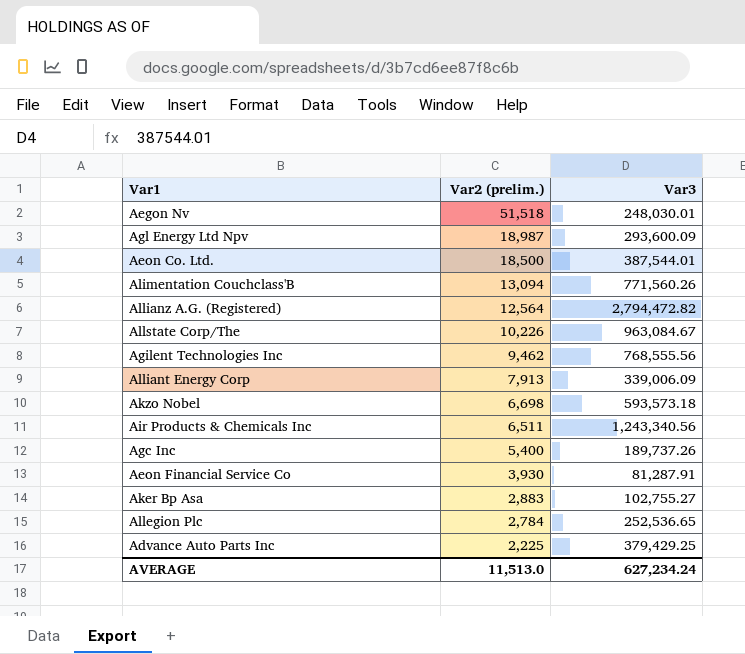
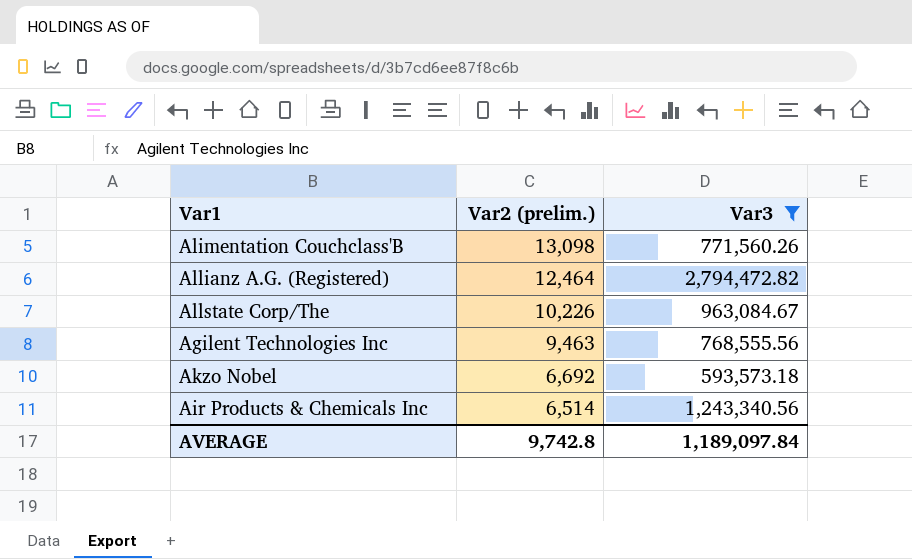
filter: none -> Var3 >= 593,573.18
Alimentation Couchclass'B | Var2 (prelim.): 13,094 -> 13,098
Allianz A.G. (Registered) | Var2 (prelim.): 12,564 -> 12,464
Agilent Technologies Inc | Var2 (prelim.): 9,462 -> 9,463
Akzo Nobel | Var2 (prelim.): 6,698 -> 6,692
Air Products & Chemicals Inc | Var2 (prelim.): 6,511 -> 6,514
AVERAGE | Var2 (prelim.): 11,513.0 -> 9,742.8
AVERAGE | Var3: 627,234.24 -> 1,189,097.84

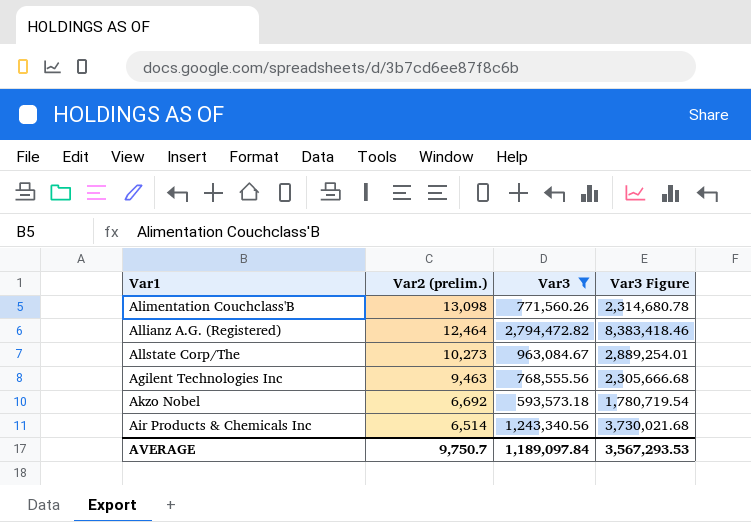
column Var3 Figure | formula: none -> [Var3] * 3
Allstate Corp/The | Var2 (prelim.): 10,226 -> 10,273
AVERAGE | Var2 (prelim.): 9,742.8 -> 9,750.7

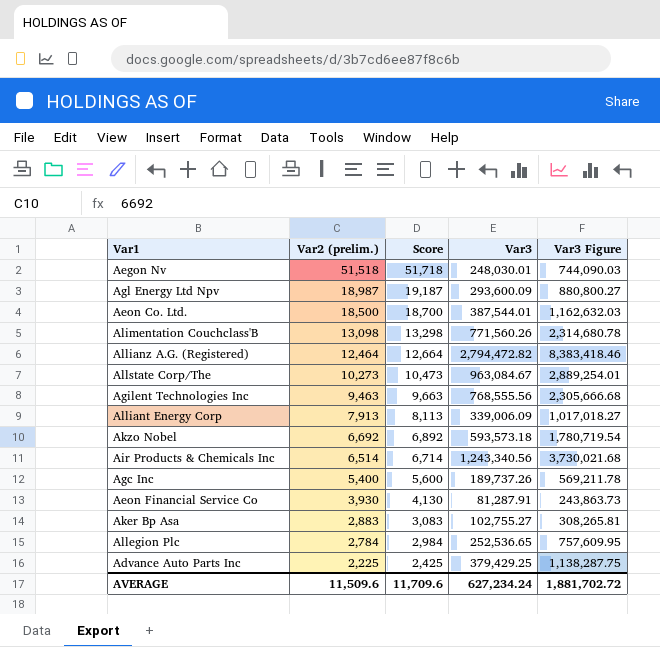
filter: Var3 >= 593,573.18 -> none
column Score | formula: none -> [Var2 (prelim.)] + 200
AVERAGE | Var2 (prelim.): 9,750.7 -> 11,509.6
AVERAGE | Var3: 1,189,097.84 -> 627,234.24
AVERAGE | Var3 Figure: 3,567,293.53 -> 1,881,702.72

